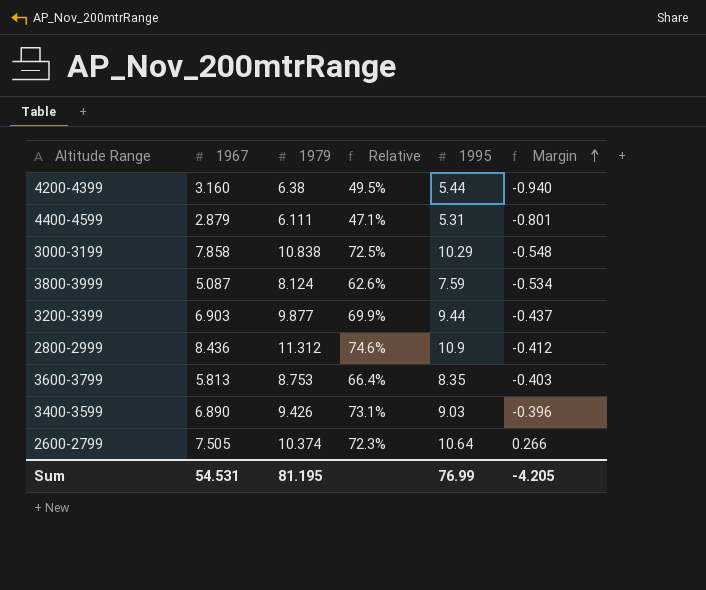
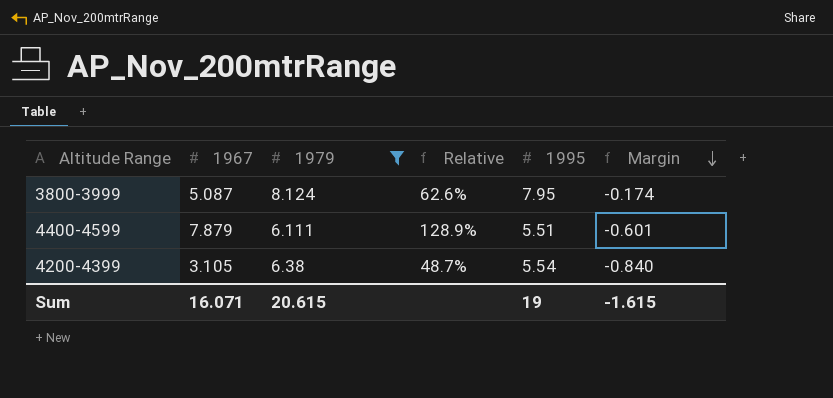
filter: none -> 1979 <= 8.124
row order: Margin ascending -> Margin descending
3800-3999 | 1995: 7.59 -> 7.95
3800-3999 | Margin: -0.534 -> -0.174
4400-4599 | 1967: 2.879 -> 7.879
4400-4599 | Relative: 47.1% -> 128.9%
4400-4599 | 1995: 5.31 -> 5.51
4400-4599 | Margin: -0.801 -> -0.601
4200-4399 | 1967: 3.160 -> 3.105
4200-4399 | Relative: 49.5% -> 48.7%
4200-4399 | 1995: 5.44 -> 5.54
4200-4399 | Margin: -0.940 -> -0.840
Sum | 1967: 54.531 -> 16.071
Sum | 1979: 81.195 -> 20.615
Sum | 1995: 76.99 -> 19
Sum | Margin: -4.205 -> -1.615

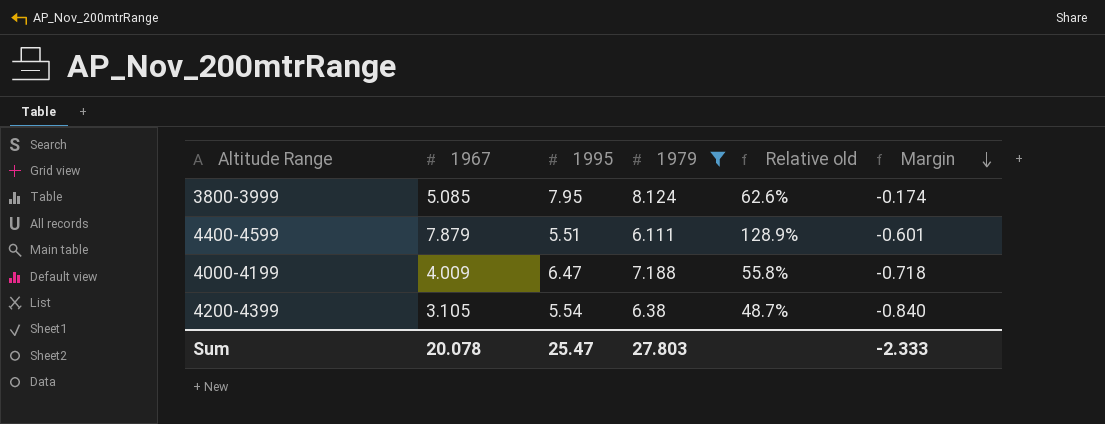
column 1995 | position: 5 -> 3
column name: Relative -> Relative old
3800-3999 | 1967: 5.087 -> 5.085
row 4000-4199: none -> 4.009 | 6.47 | 7.188 | 55.8% | -0.718
Sum | 1967: 16.071 -> 20.078
Sum | 1995: 19 -> 25.47
Sum | 1979: 20.615 -> 27.803
Sum | Margin: -1.615 -> -2.333

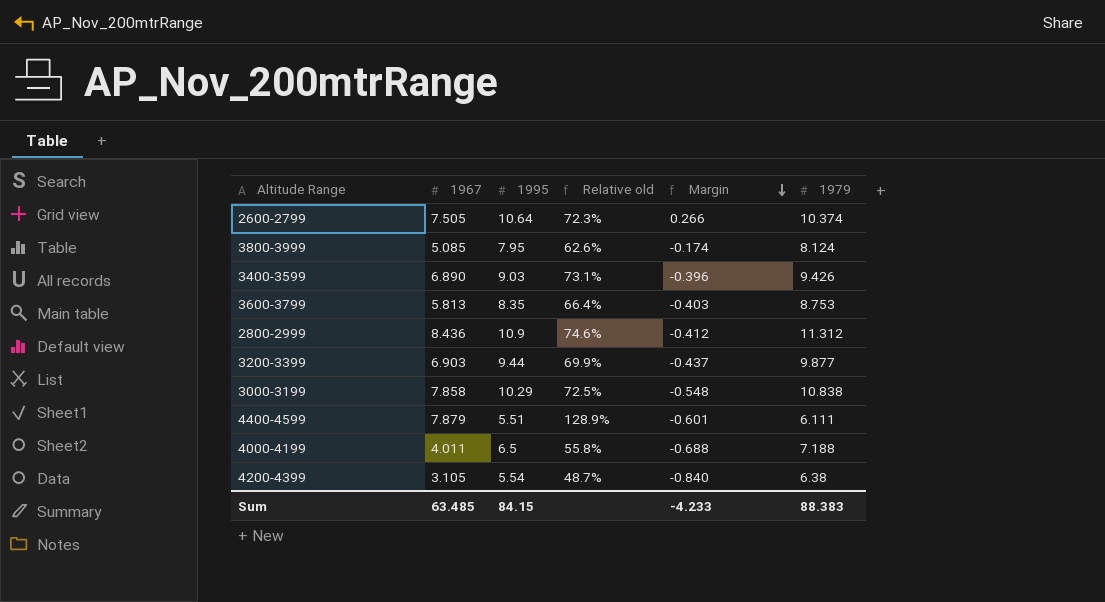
filter: 1979 <= 8.124 -> none
column 1979 | position: 4 -> 6
4000-4199 | 1967: 4.009 -> 4.011
4000-4199 | 1995: 6.47 -> 6.5
4000-4199 | Margin: -0.718 -> -0.688
Sum | 1967: 20.078 -> 63.485
Sum | 1995: 25.47 -> 84.15
Sum | Margin: -2.333 -> -4.233
Sum | 1979: 27.803 -> 88.383

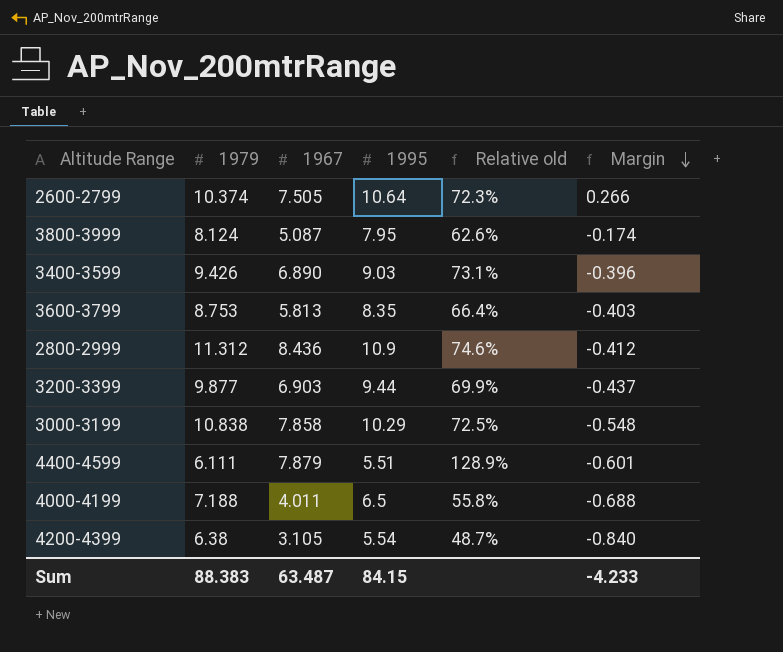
column 1979 | position: 6 -> 2
3800-3999 | 1967: 5.085 -> 5.087
Sum | 1967: 63.485 -> 63.487

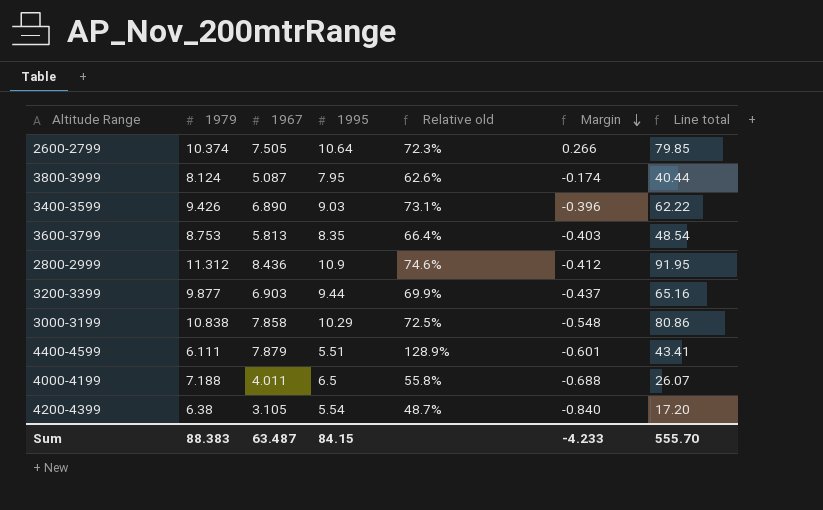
column Line total | formula: none -> [1967] * [1995]

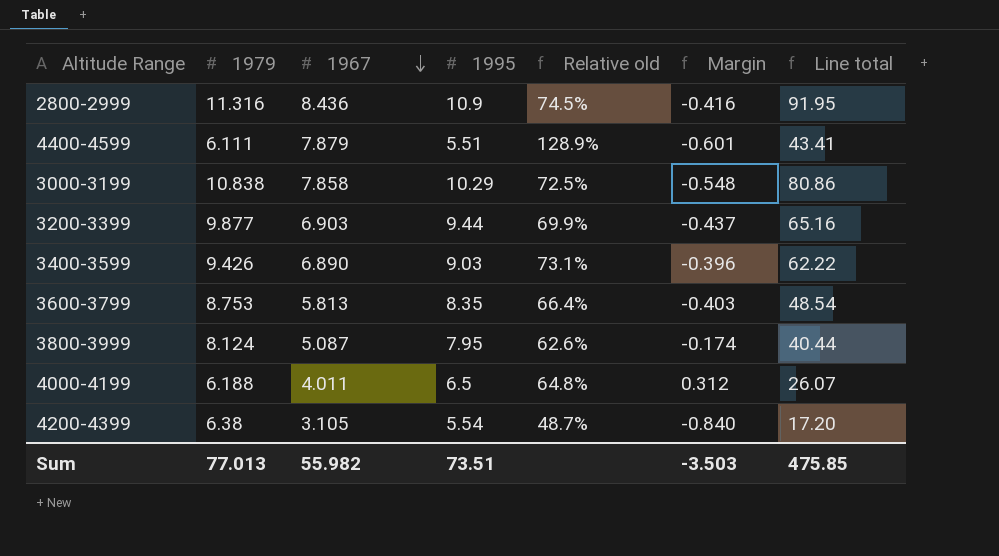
row order: Margin descending -> 1967 descending
row 2600-2799: 10.374 | 7.505 | 10.64 | 72.3% | 0.266 | 79.85 -> none
2800-2999 | 1979: 11.312 -> 11.316
2800-2999 | Relative old: 74.6% -> 74.5%
2800-2999 | Margin: -0.412 -> -0.416
4000-4199 | 1979: 7.188 -> 6.188
4000-4199 | Relative old: 55.8% -> 64.8%
4000-4199 | Margin: -0.688 -> 0.312
Sum | 1979: 88.383 -> 77.013
Sum | 1967: 63.487 -> 55.982
Sum | 1995: 84.15 -> 73.51
Sum | Margin: -4.233 -> -3.503
Sum | Line total: 555.70 -> 475.85

